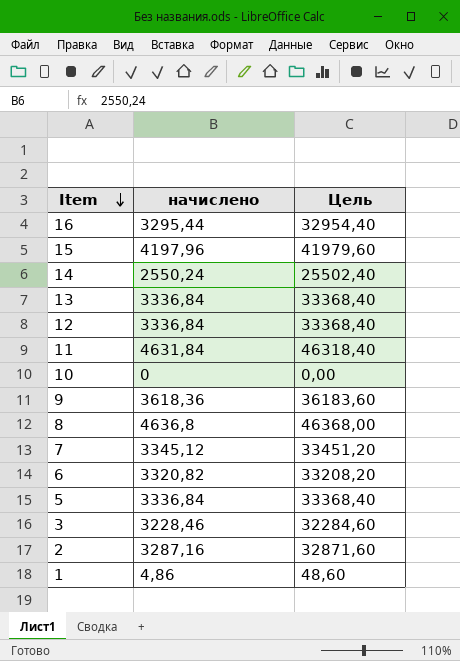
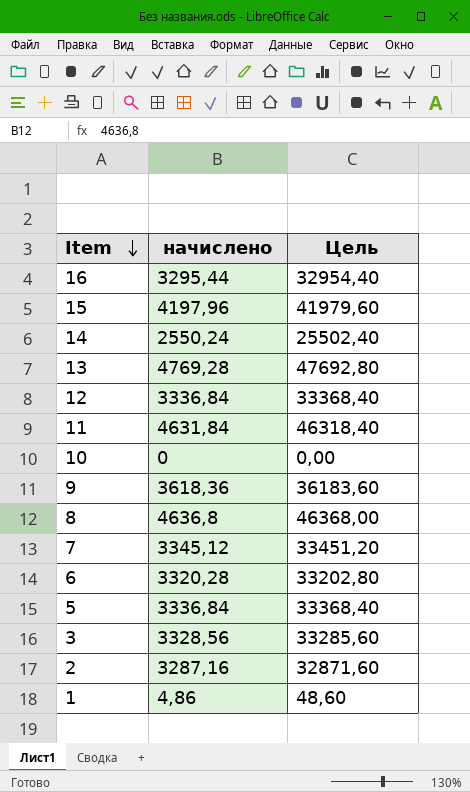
13 | начислено: 3336,84 -> 4769,28
13 | Цель: 33368,40 -> 47692,80
6 | начислено: 3320,82 -> 3320,28
6 | Цель: 33208,20 -> 33202,80
3 | начислено: 3228,46 -> 3328,56
3 | Цель: 32284,60 -> 33285,60

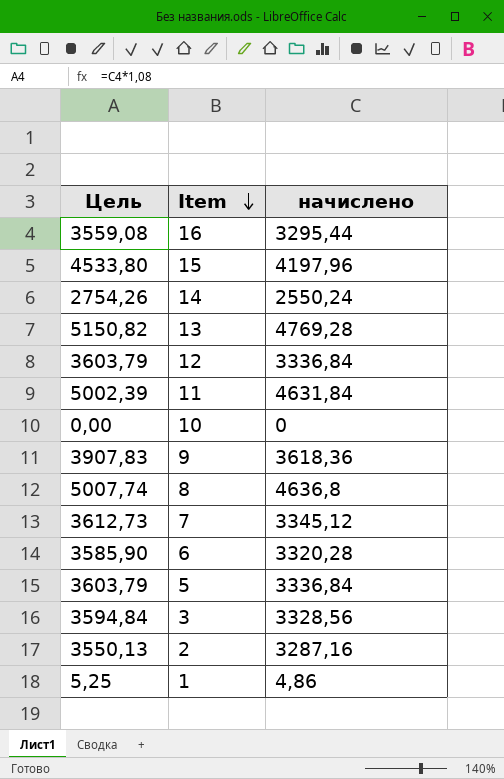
column Цель | formula: [начислено] * 10 -> [начислено] * 1,08
column Цель | position: 3 -> 1

